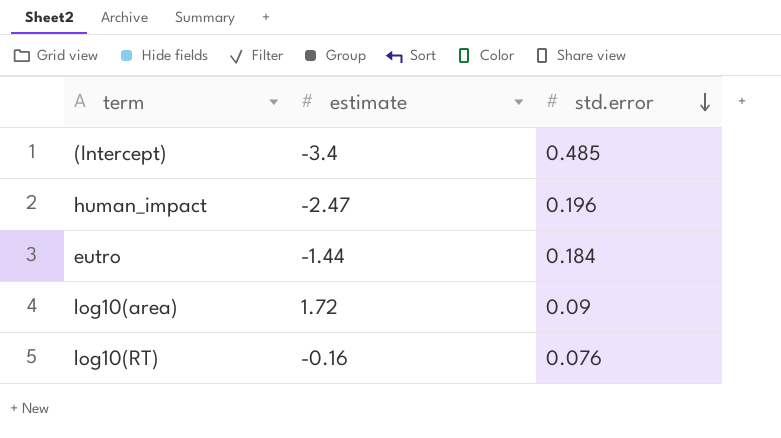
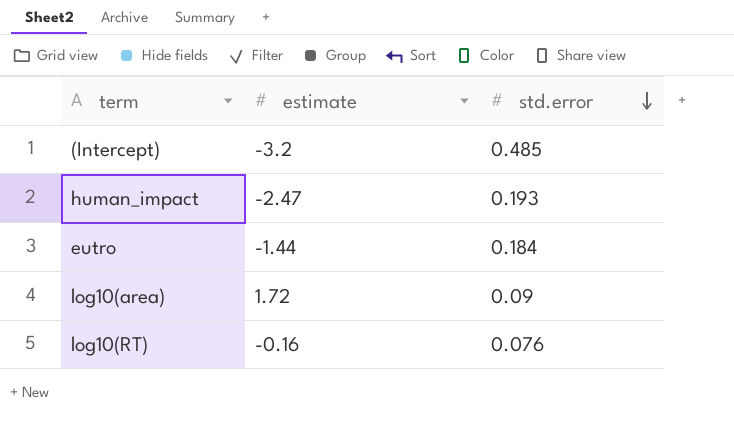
(Intercept) | estimate: -3.4 -> -3.2
human_impact | std.error: 0.196 -> 0.193

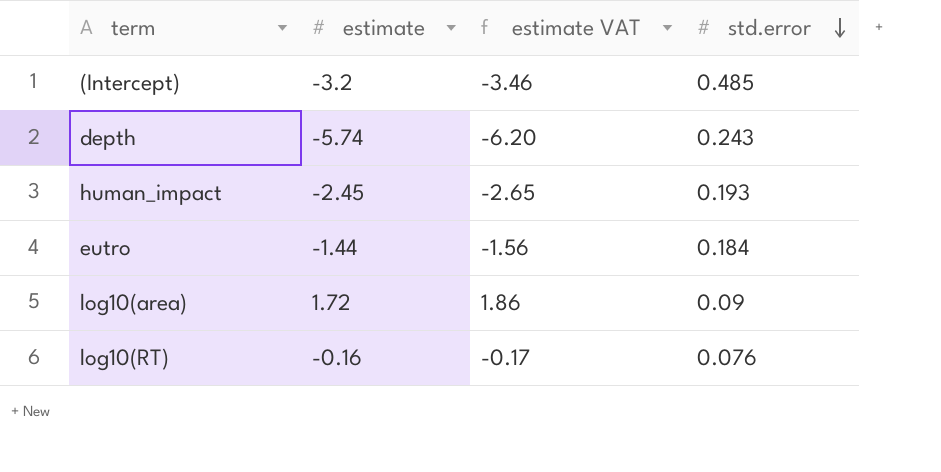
column estimate VAT | formula: none -> [estimate] * 1.08
row depth: none -> -5.74 | -6.20 | 0.243
human_impact | estimate: -2.47 -> -2.45

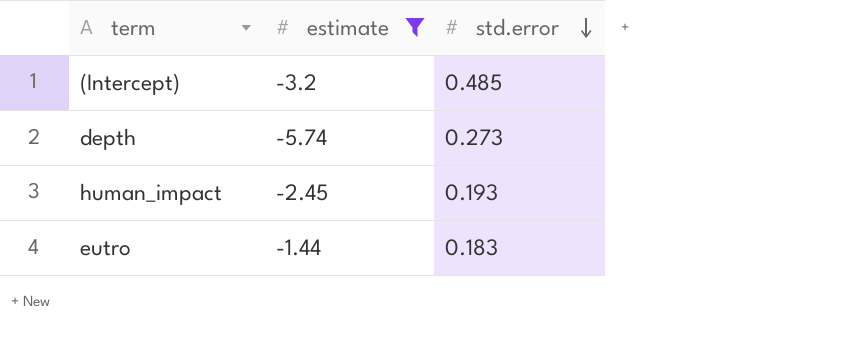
filter: none -> estimate <= -1.44
column estimate VAT | formula: [estimate] * 1.08 -> none
depth | std.error: 0.243 -> 0.273
eutro | std.error: 0.184 -> 0.183

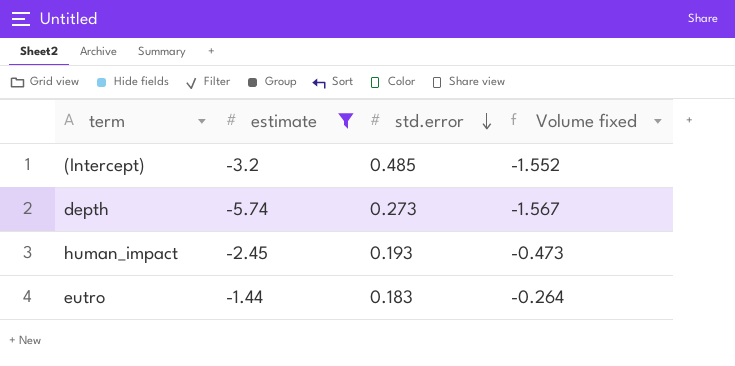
column Volume fixed | formula: none -> [estimate] * [std.error]

